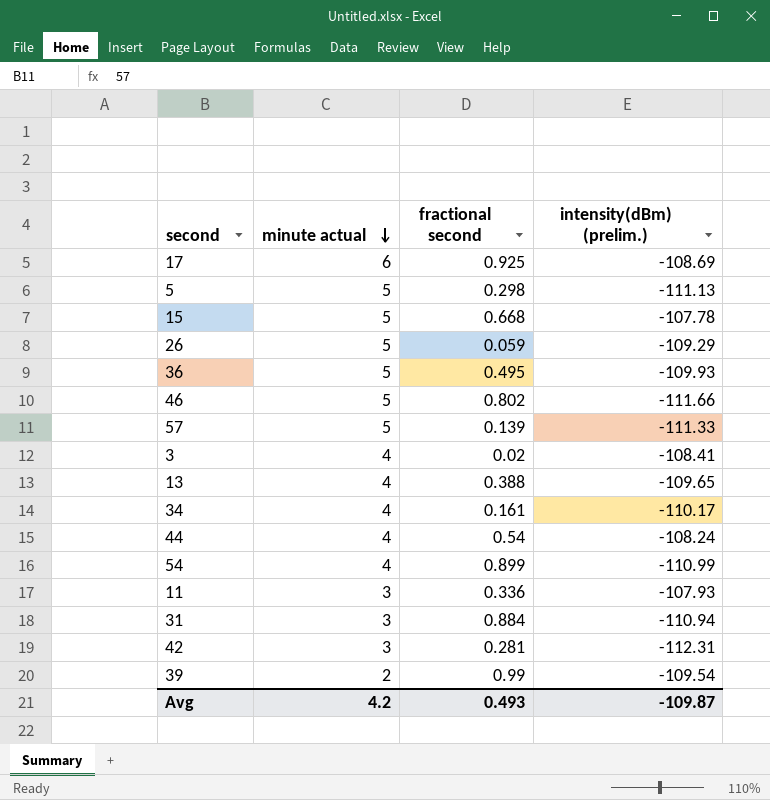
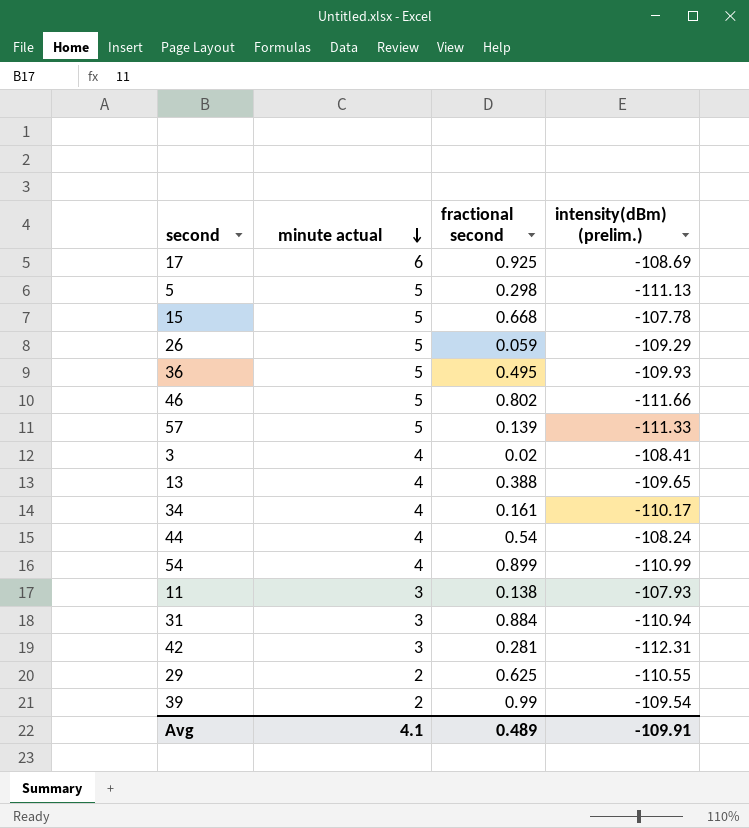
11 | fractional second: 0.336 -> 0.138
row 29: none -> 2 | 0.625 | -110.55
Avg | minute actual: 4.2 -> 4.1
Avg | fractional second: 0.493 -> 0.489
Avg | intensity(dBm) (prelim.): -109.87 -> -109.91

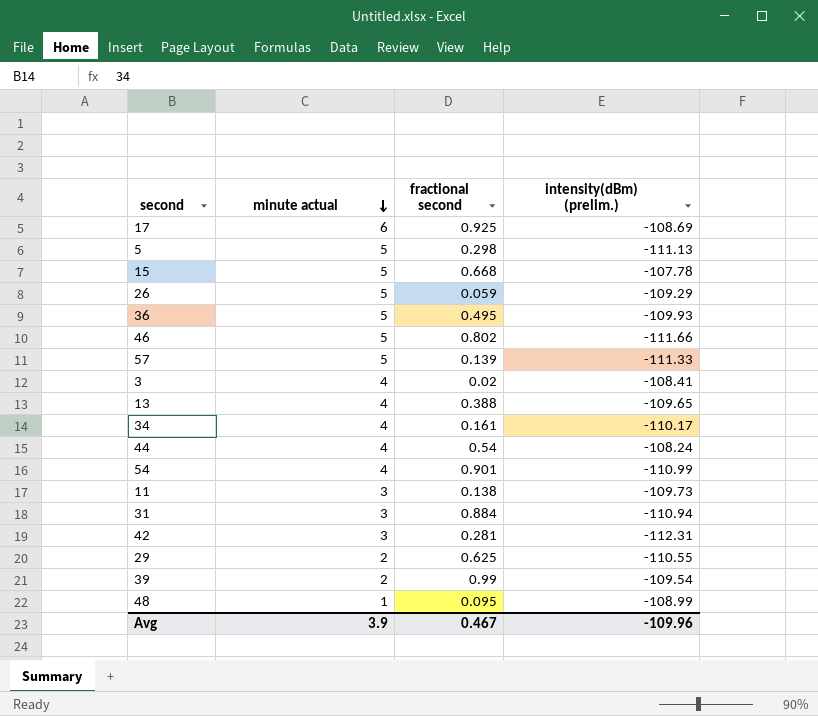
54 | fractional second: 0.899 -> 0.901
11 | intensity(dBm) (prelim.): -107.93 -> -109.73
row 48: none -> 1 | 0.095 | -108.99
Avg | minute actual: 4.1 -> 3.9
Avg | fractional second: 0.489 -> 0.467
Avg | intensity(dBm) (prelim.): -109.91 -> -109.96

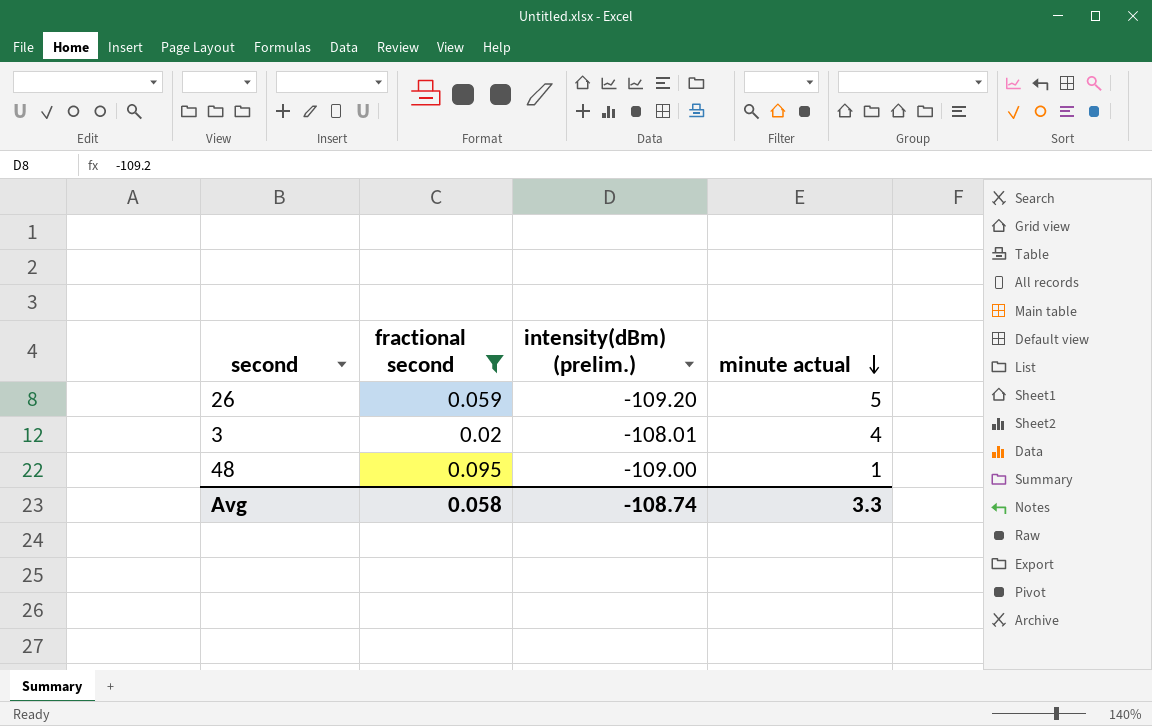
filter: none -> fractional second <= 0.095
column minute actual | position: 2 -> 4
26 | intensity(dBm) (prelim.): -109.29 -> -109.20
3 | intensity(dBm) (prelim.): -108.41 -> -108.01
48 | intensity(dBm) (prelim.): -108.99 -> -109.00
Avg | fractional second: 0.467 -> 0.058
Avg | intensity(dBm) (prelim.): -109.96 -> -108.74
Avg | minute actual: 3.9 -> 3.3

